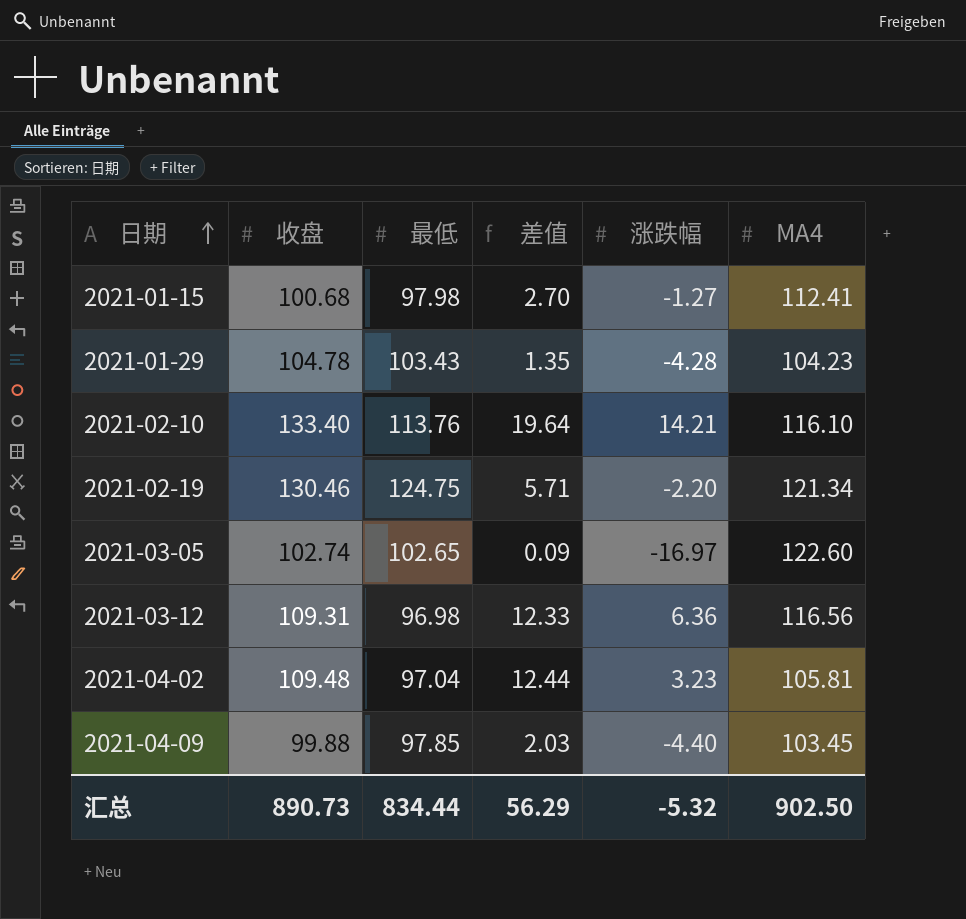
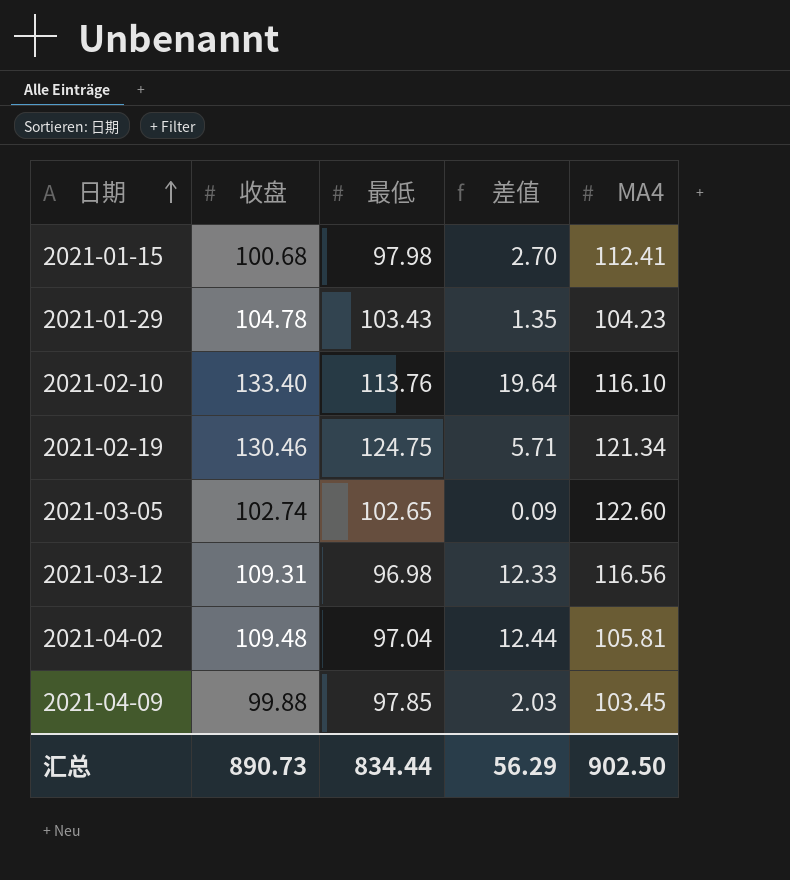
column 涨跌幅 | position: 5 -> none

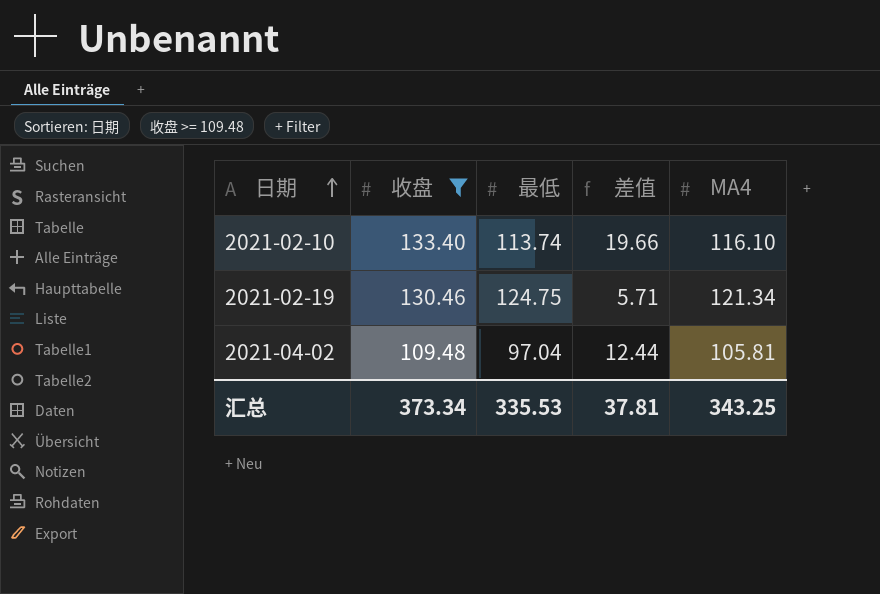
filter: none -> 收盘 >= 109.48
2021-02-10 | 最低: 113.76 -> 113.74
2021-02-10 | 差值: 19.64 -> 19.66
汇总 | 收盘: 890.73 -> 373.34
汇总 | 最低: 834.44 -> 335.53
汇总 | 差值: 56.29 -> 37.81
汇总 | MA4: 902.50 -> 343.25

